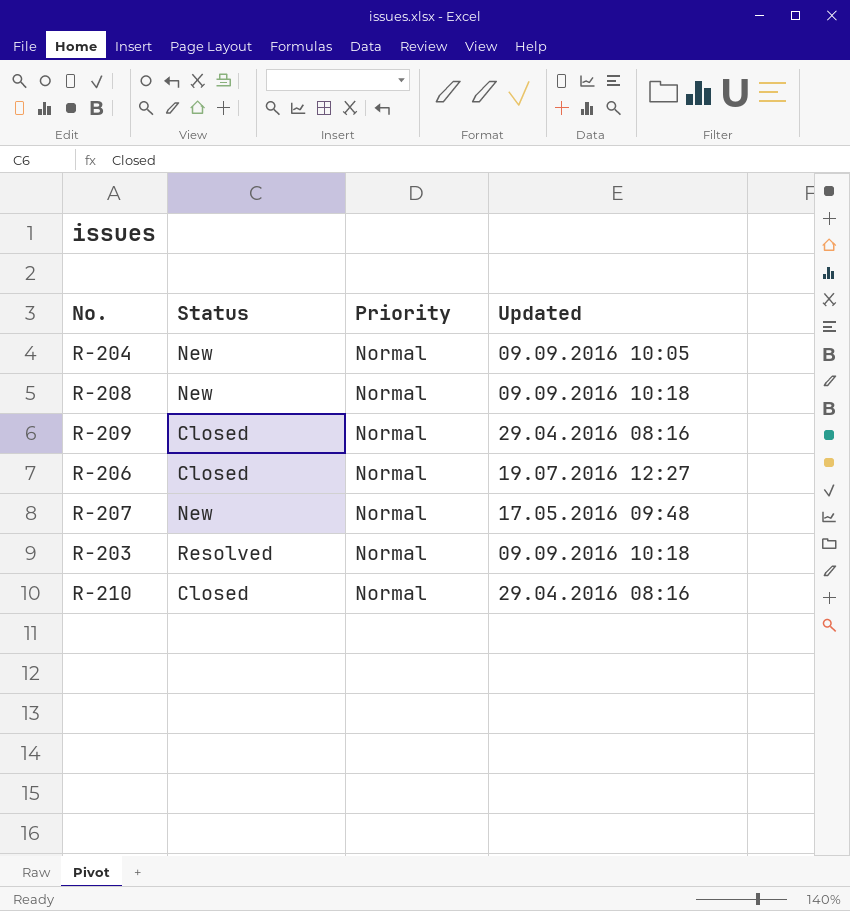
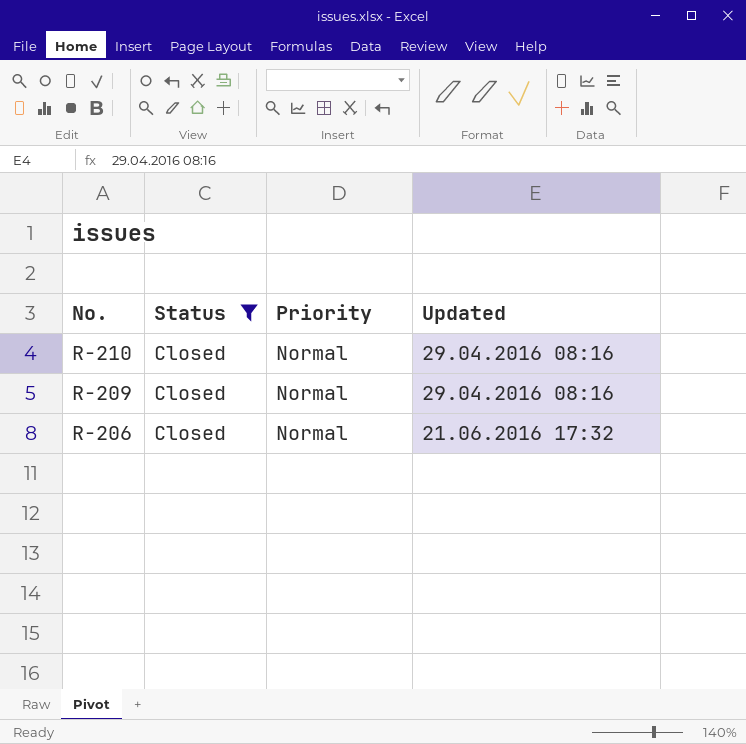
filter: none -> Status = Closed
row order: none -> No. descending
R-206 | Updated: 19.07.2016 12:27 -> 21.06.2016 17:32

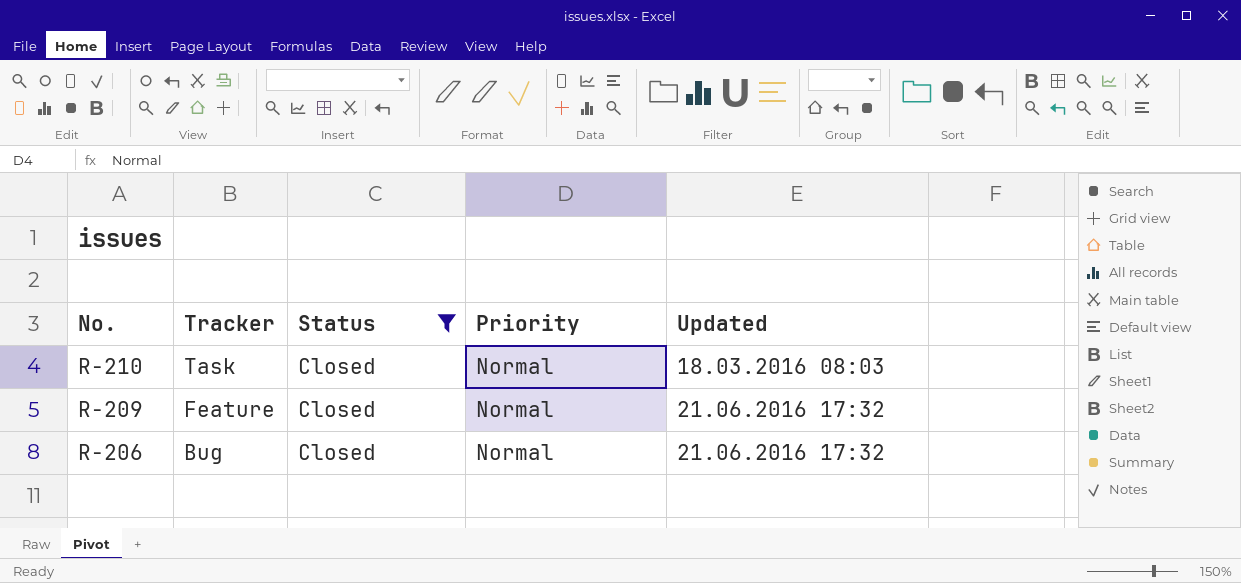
column Tracker | position: none -> 2
R-210 | Updated: 29.04.2016 08:16 -> 18.03.2016 08:03
R-209 | Updated: 29.04.2016 08:16 -> 21.06.2016 17:32

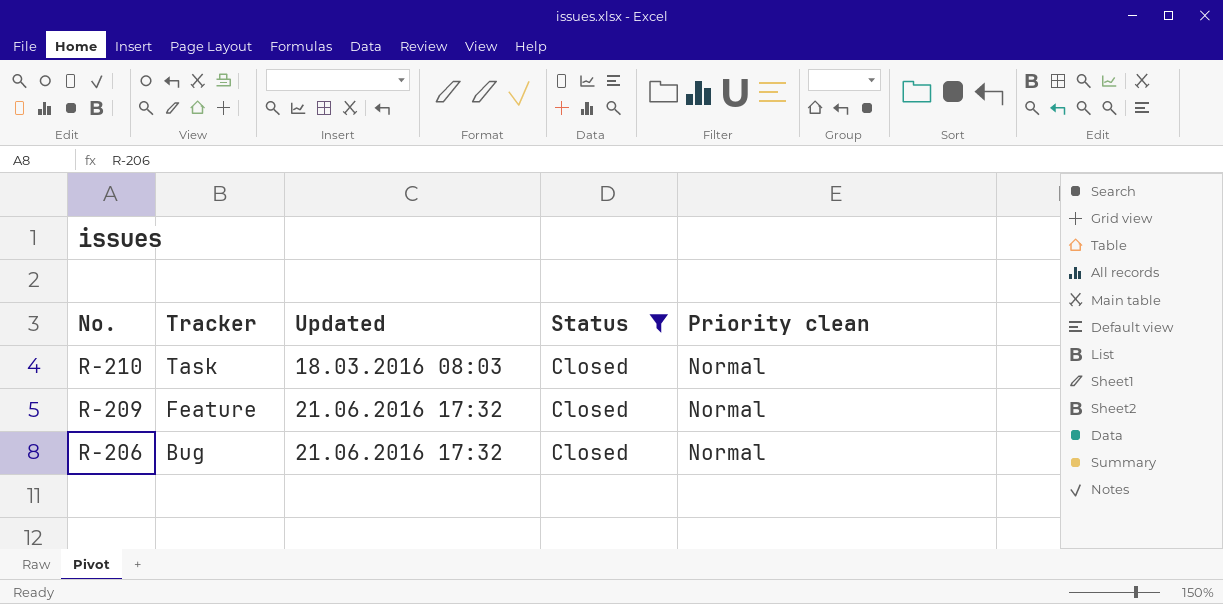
column Updated | position: 5 -> 3
column name: Priority -> Priority clean

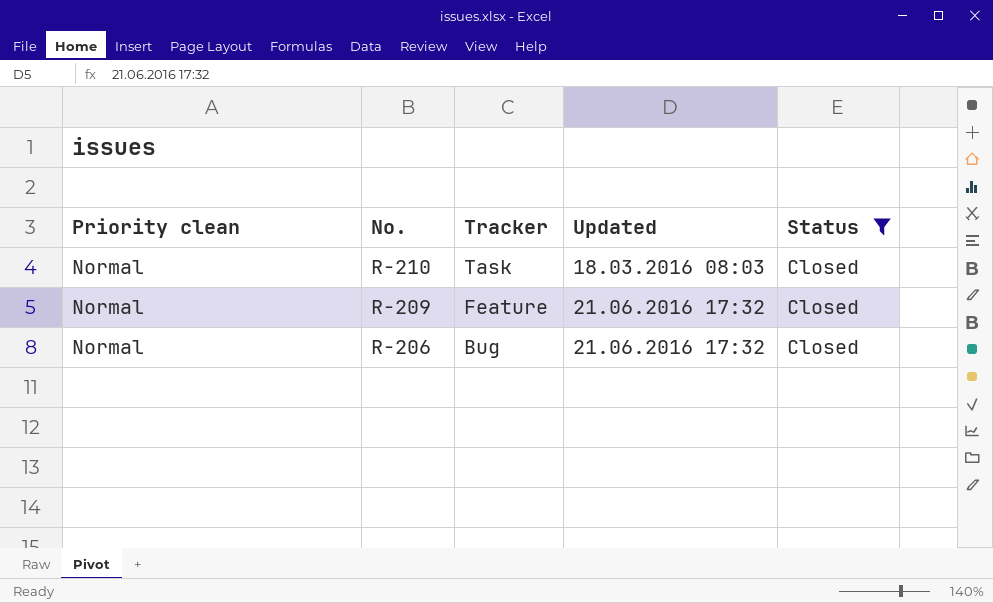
column Priority clean | position: 5 -> 1

